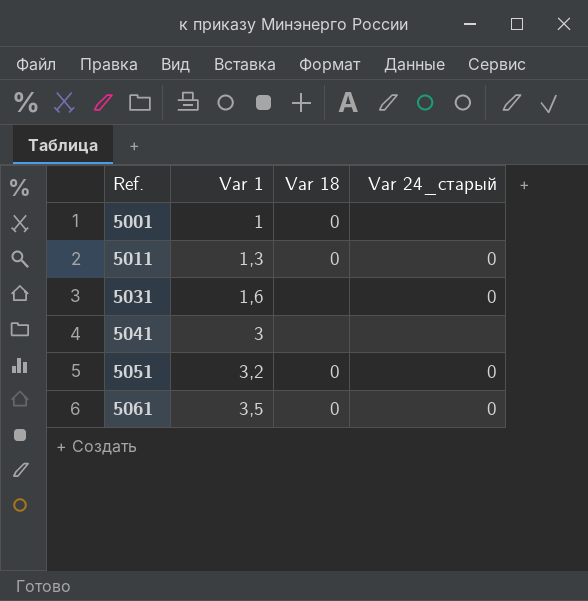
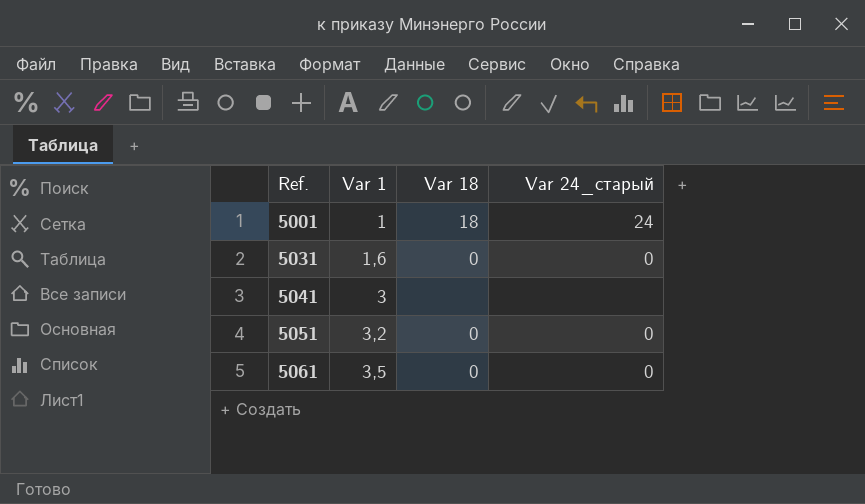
row 5011: 1,3 | 0 | 0 -> none
5001 | Var 18: 0 -> 18
5001 | Var 24_старый: none -> 24
5031 | Var 18: none -> 0

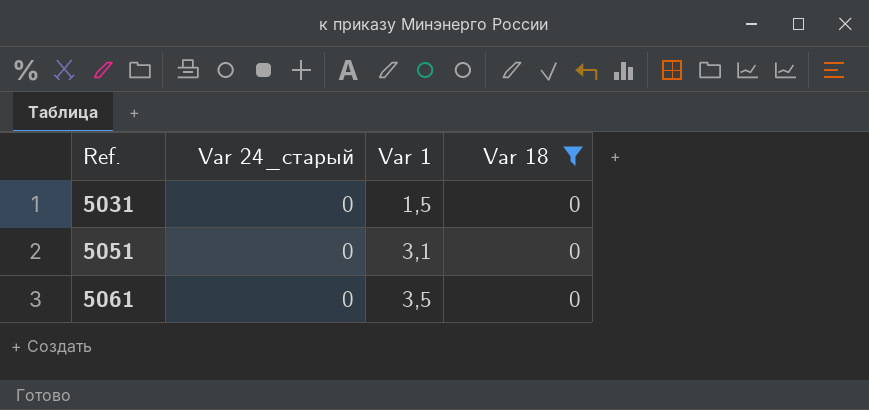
filter: none -> Var 18 = 0
column Var 24_старый | position: 4 -> 2
5031 | Var 1: 1,6 -> 1,5
5051 | Var 1: 3,2 -> 3,1

